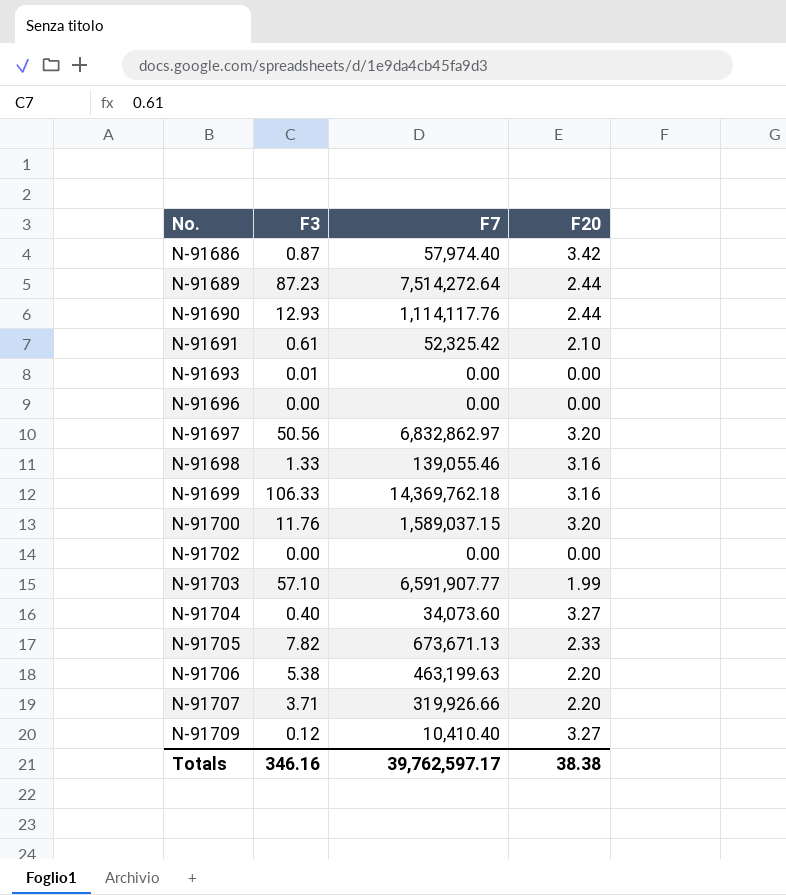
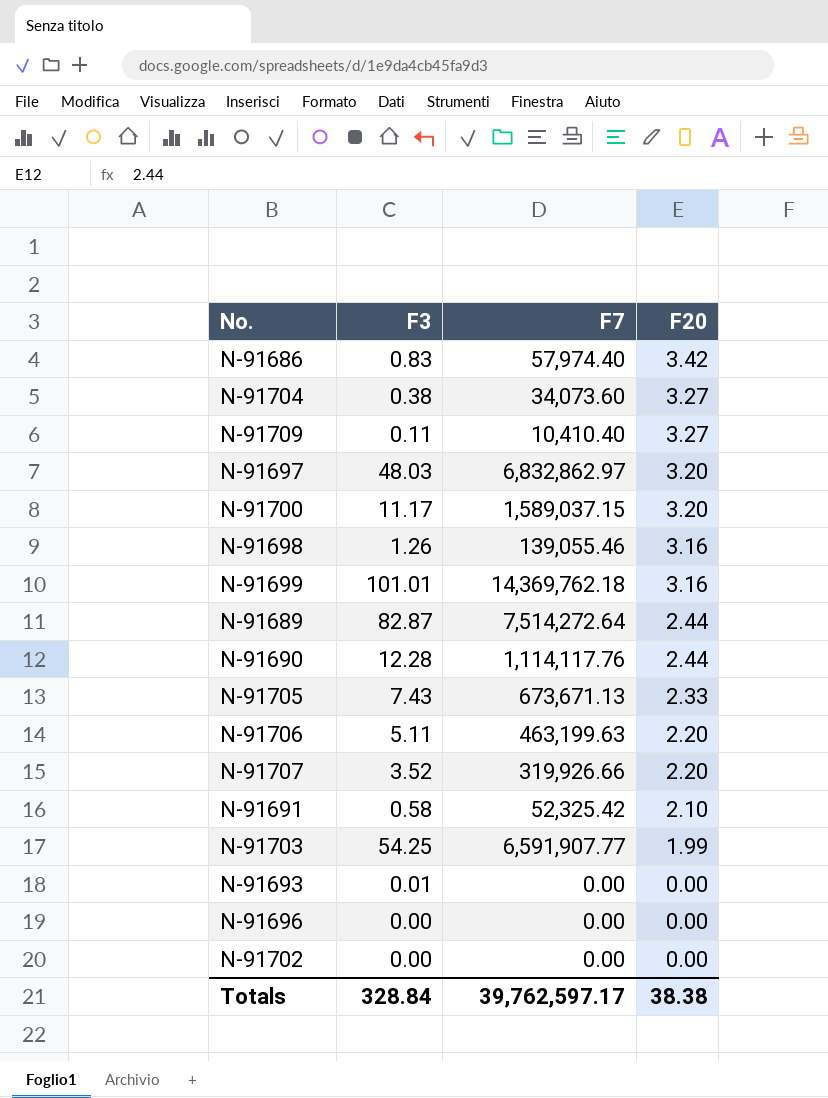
row order: No. ascending -> F20 descending
N-91686 | F3: 0.87 -> 0.83
N-91704 | F3: 0.40 -> 0.38
N-91709 | F3: 0.12 -> 0.11
N-91697 | F3: 50.56 -> 48.03
N-91700 | F3: 11.76 -> 11.17
N-91698 | F3: 1.33 -> 1.26
N-91699 | F3: 106.33 -> 101.01
N-91689 | F3: 87.23 -> 82.87
N-91690 | F3: 12.93 -> 12.28
N-91705 | F3: 7.82 -> 7.43
N-91706 | F3: 5.38 -> 5.11
N-91707 | F3: 3.71 -> 3.52
N-91691 | F3: 0.61 -> 0.58
N-91703 | F3: 57.10 -> 54.25
Totals | F3: 346.16 -> 328.84

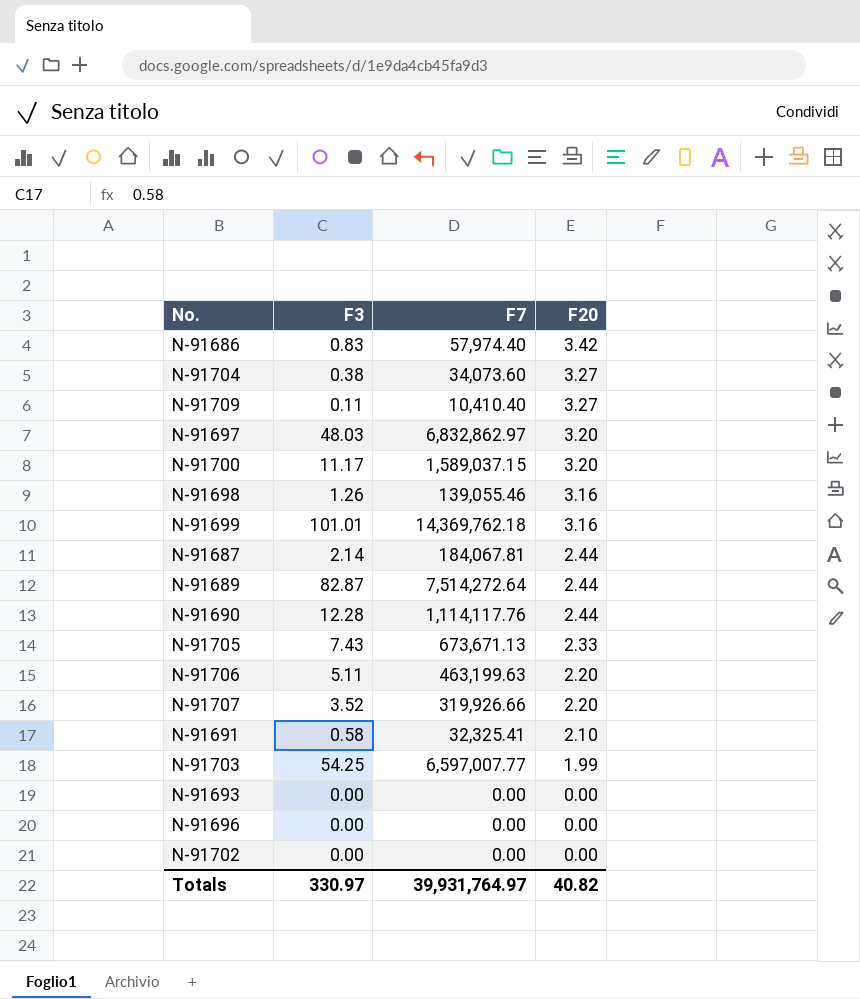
row N-91687: none -> 2.14 | 184,067.81 | 2.44
N-91691 | F7: 52,325.42 -> 32,325.41
N-91703 | F7: 6,591,907.77 -> 6,597,007.77
N-91693 | F3: 0.01 -> 0.00
Totals | F3: 328.84 -> 330.97
Totals | F7: 39,762,597.17 -> 39,931,764.97
Totals | F20: 38.38 -> 40.82

